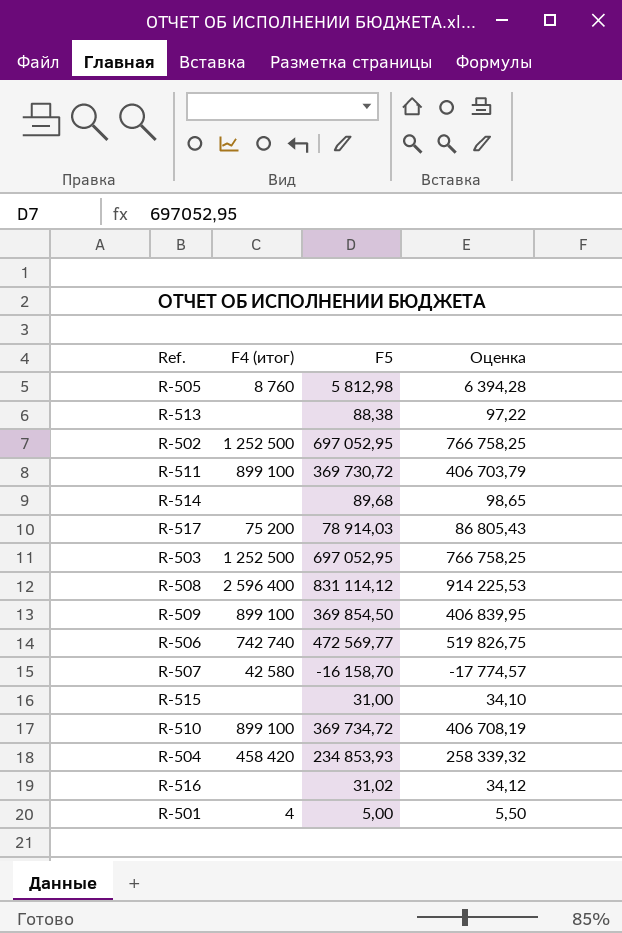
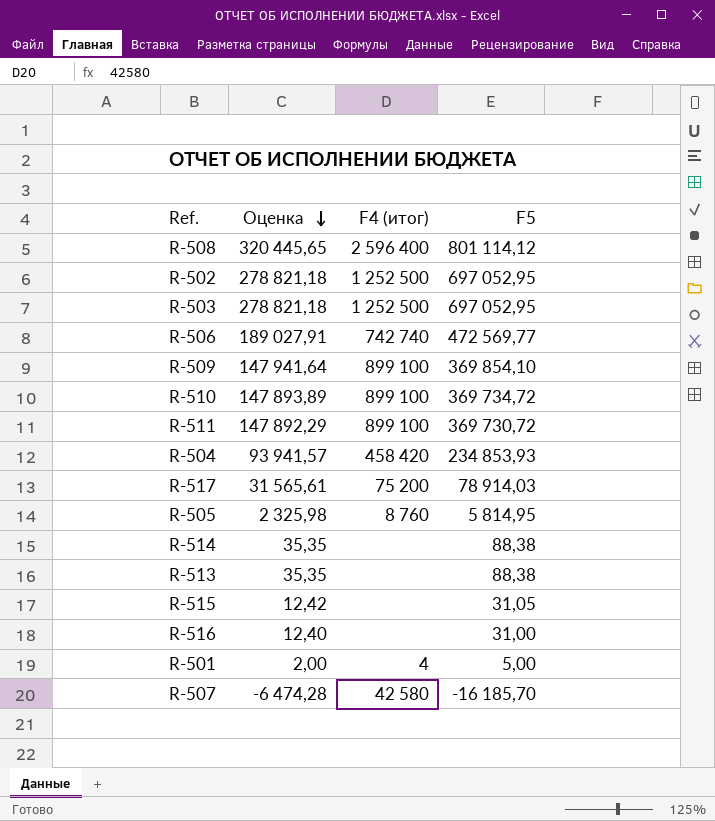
row order: none -> Оценка descending
column Оценка | formula: [F5] * 1,1 -> [F5] * 0,4
column Оценка | position: 4 -> 2
R-508 | F5: 831 114,12 -> 801 114,12
R-509 | F5: 369 854,50 -> 369 854,10
R-505 | F5: 5 812,98 -> 5 814,95
R-514 | F5: 89,68 -> 88,38
R-515 | F5: 31,00 -> 31,05
R-516 | F5: 31,02 -> 31,00
R-507 | F5: -16 158,70 -> -16 185,70

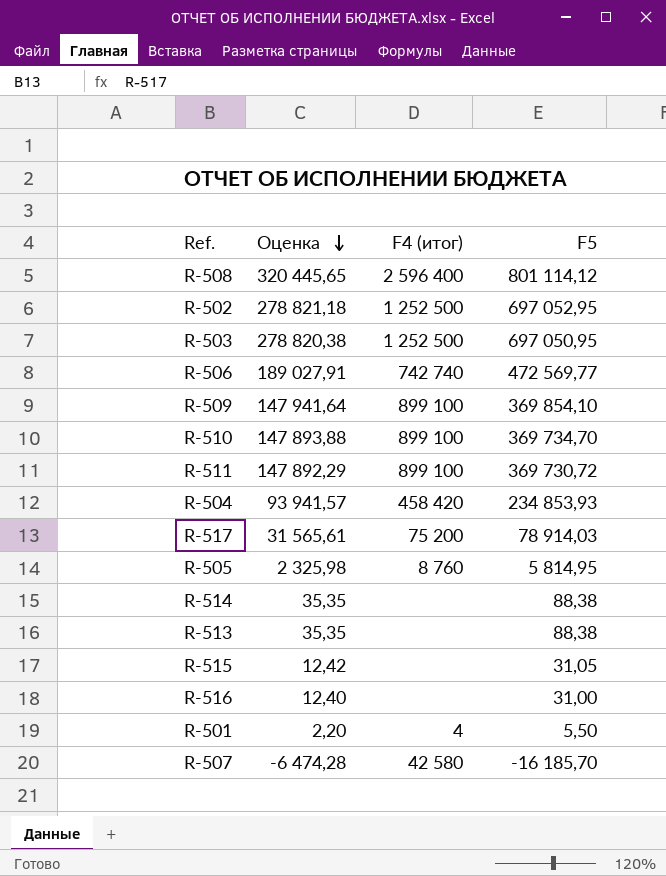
R-503 | Оценка: 278 821,18 -> 278 820,38
R-503 | F5: 697 052,95 -> 697 050,95
R-510 | Оценка: 147 893,89 -> 147 893,88
R-510 | F5: 369 734,72 -> 369 734,70
R-501 | Оценка: 2,00 -> 2,20
R-501 | F5: 5,00 -> 5,50

